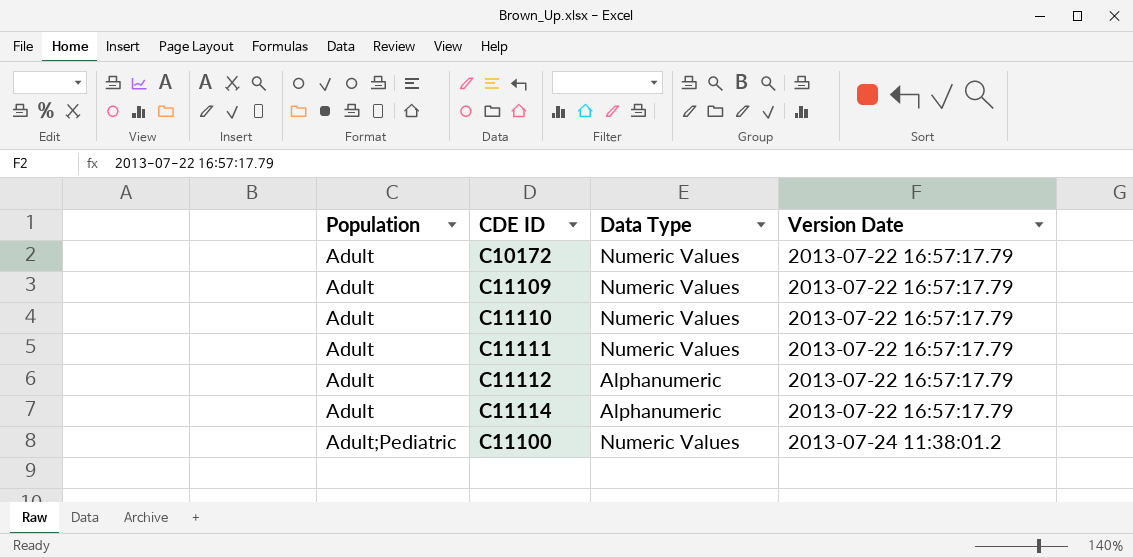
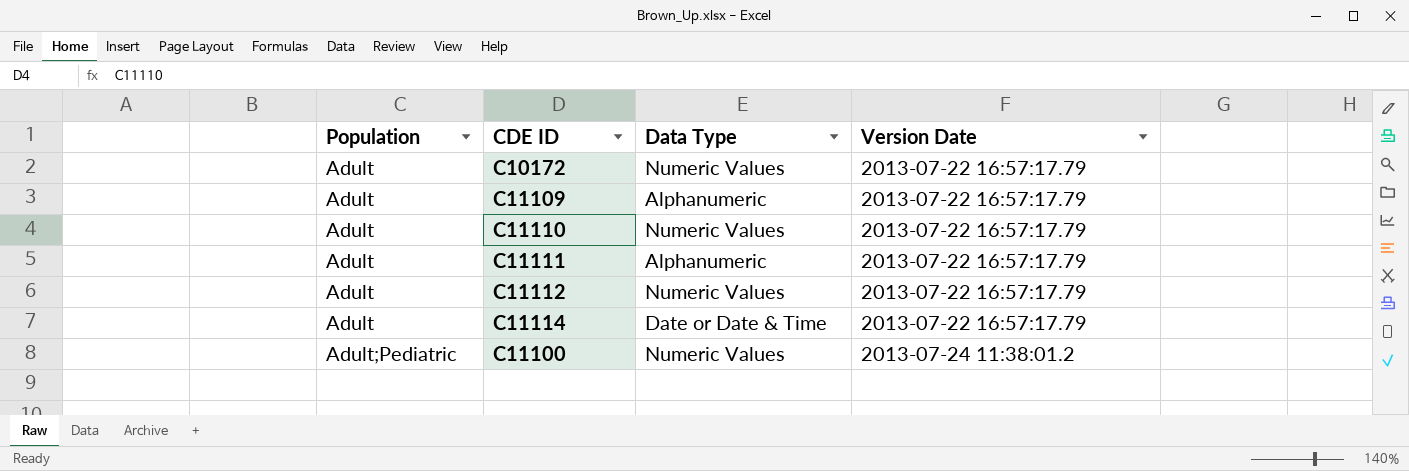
C11109 | Data Type: Numeric Values -> Alphanumeric
C11111 | Data Type: Numeric Values -> Alphanumeric
C11112 | Data Type: Alphanumeric -> Numeric Values
C11114 | Data Type: Alphanumeric -> Date or Date & Time

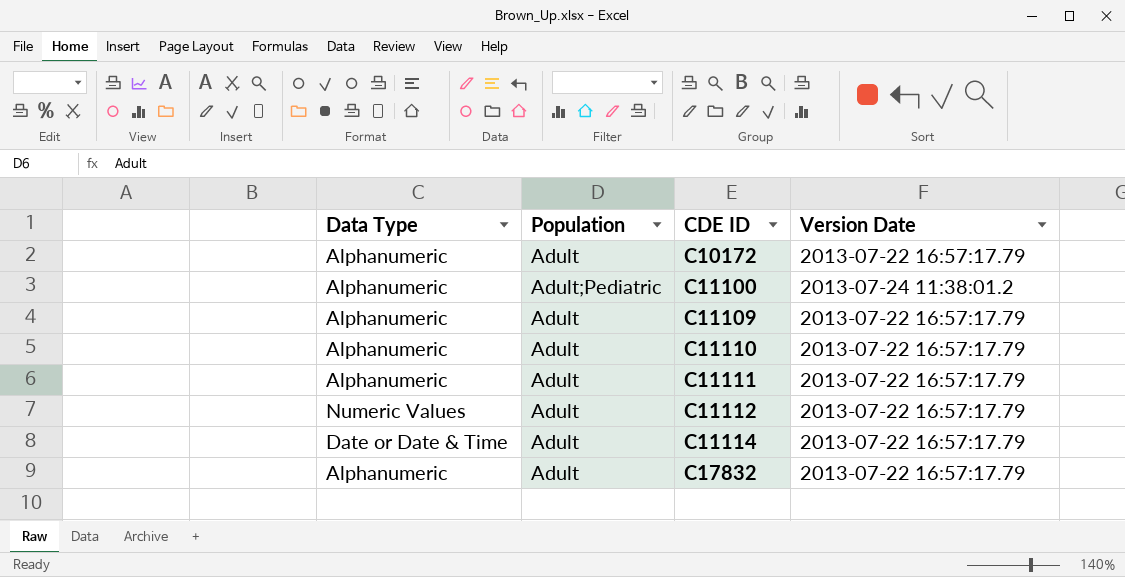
row order: Population ascending -> CDE ID ascending
column Data Type | position: 3 -> 1
C10172 | Data Type: Numeric Values -> Alphanumeric
C11100 | Data Type: Numeric Values -> Alphanumeric
C11110 | Data Type: Numeric Values -> Alphanumeric
row C17832: none -> Alphanumeric | Adult | 2013-07-22 16:57:17.79

